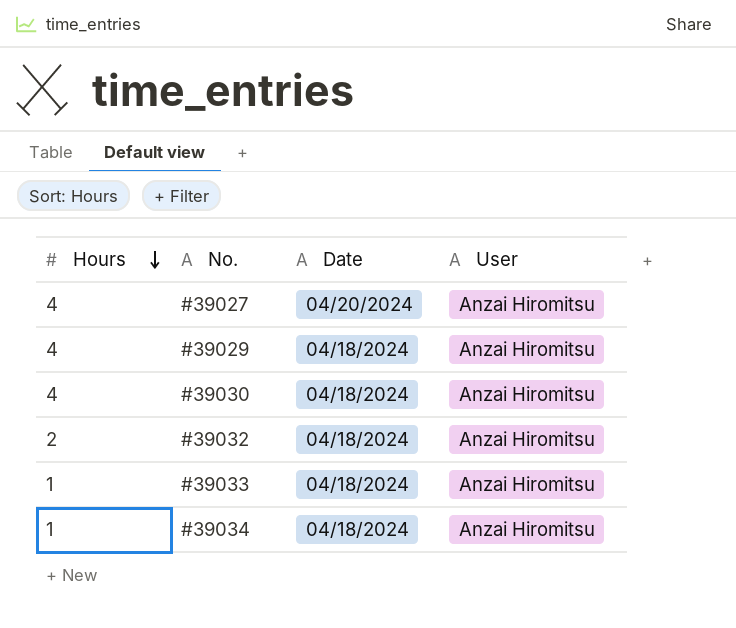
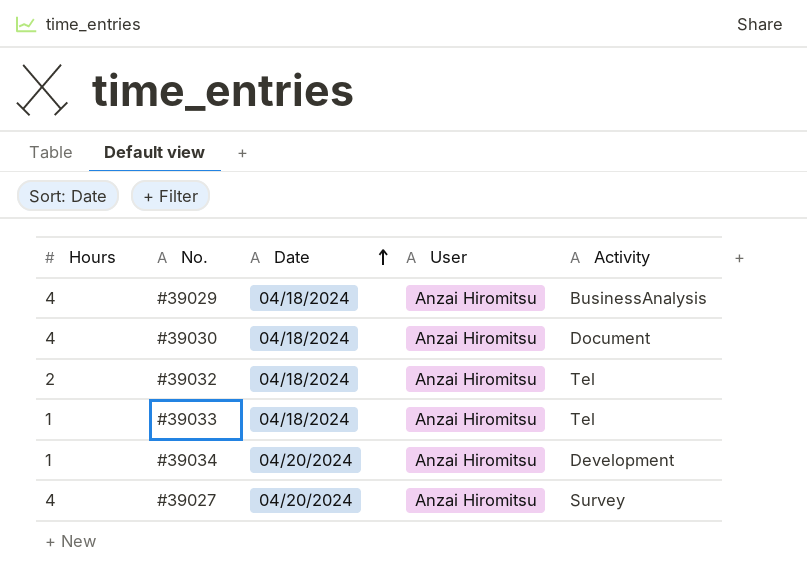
row order: Hours descending -> Date ascending
column Activity | position: none -> 5
#39034 | Date: 04/18/2024 -> 04/20/2024

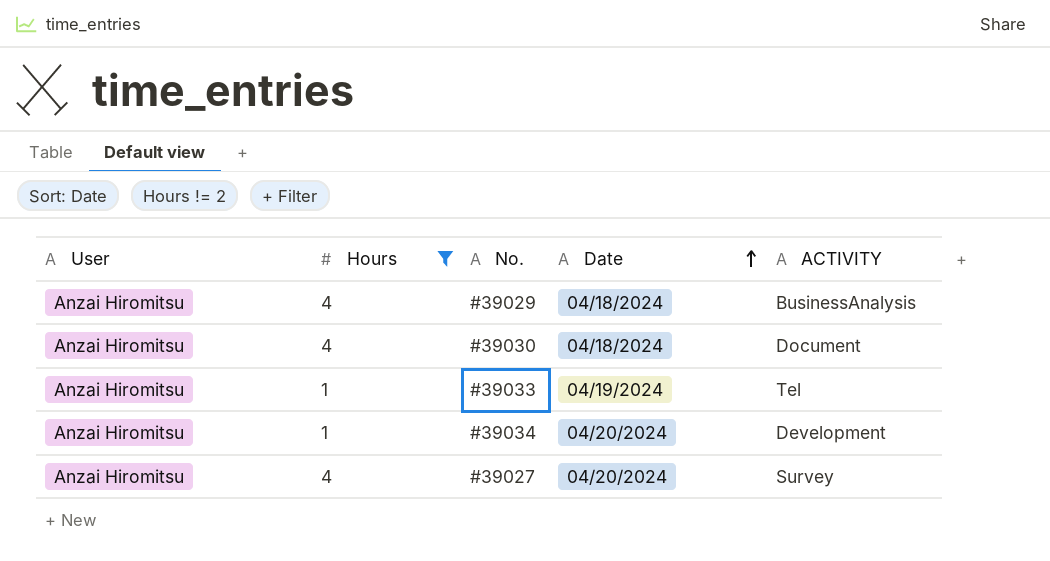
filter: none -> Hours != 2
column User | position: 4 -> 1
column name: Activity -> ACTIVITY
#39033 | Date: 04/18/2024 -> 04/19/2024

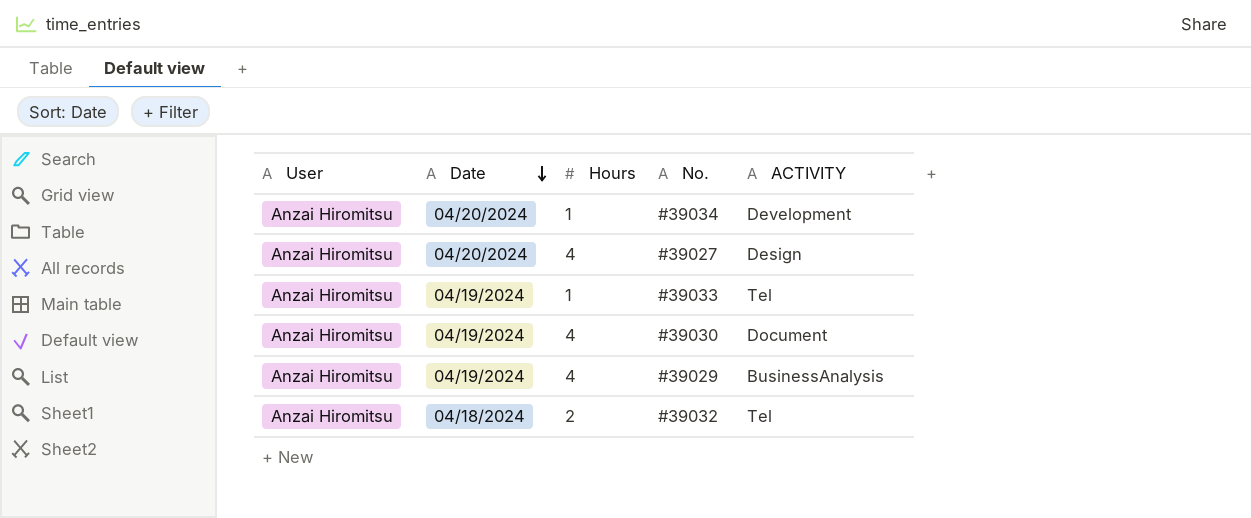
filter: Hours != 2 -> none
row order: Date ascending -> Date descending
column Date | position: 4 -> 2
#39027 | ACTIVITY: Survey -> Design
#39030 | Date: 04/18/2024 -> 04/19/2024
#39029 | Date: 04/18/2024 -> 04/19/2024

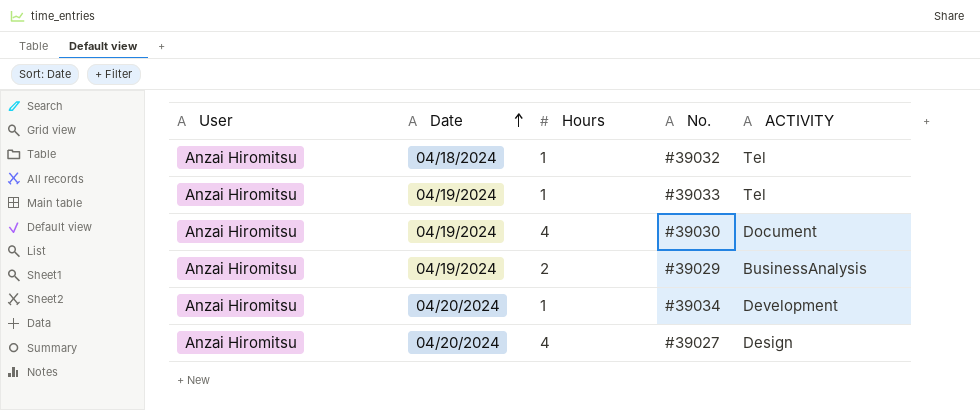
row order: Date descending -> Date ascending
#39032 | Hours: 2 -> 1
#39029 | Hours: 4 -> 2

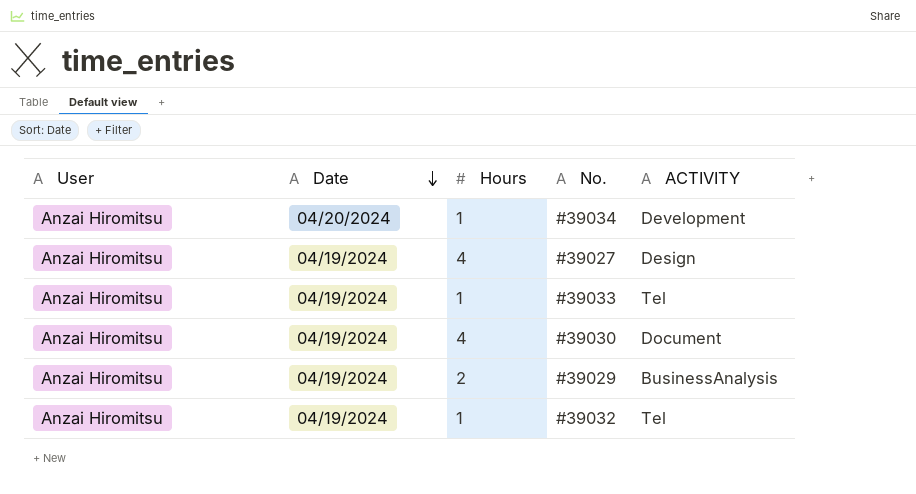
row order: Date ascending -> Date descending
#39027 | Date: 04/20/2024 -> 04/19/2024
#39032 | Date: 04/18/2024 -> 04/19/2024

